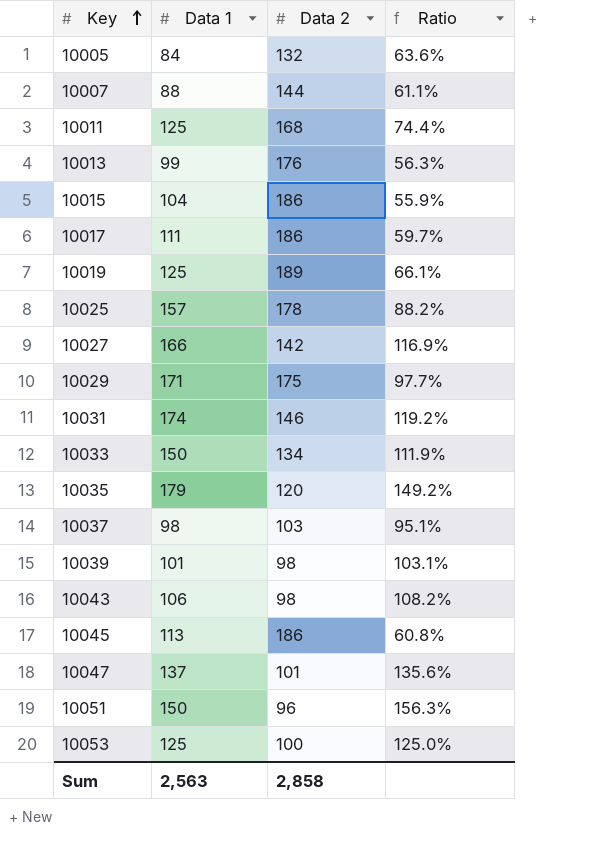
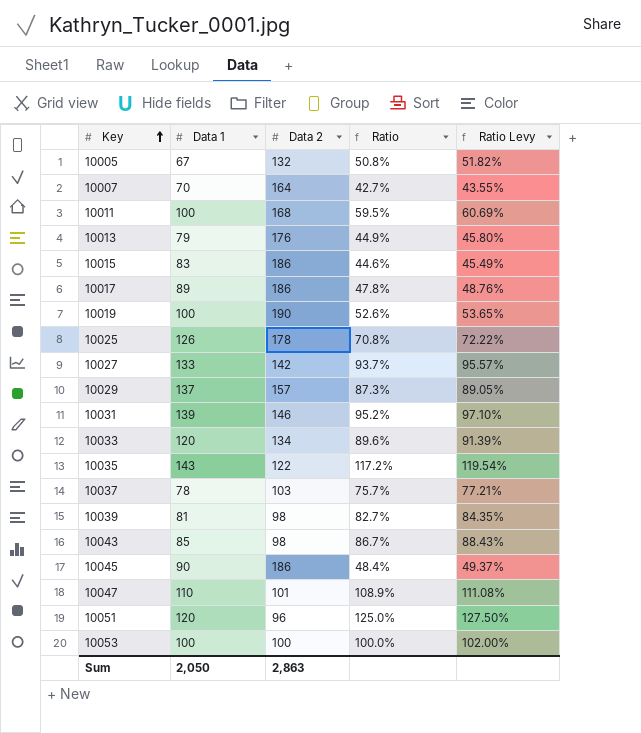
column Ratio Levy | formula: none -> [Ratio] * 1.02
10005 | Data 1: 84 -> 67
10005 | Ratio: 63.6% -> 50.8%
10007 | Data 1: 88 -> 70
10007 | Data 2: 144 -> 164
10007 | Ratio: 61.1% -> 42.7%
10011 | Data 1: 125 -> 100
10011 | Ratio: 74.4% -> 59.5%
10013 | Data 1: 99 -> 79
10013 | Ratio: 56.3% -> 44.9%
10015 | Data 1: 104 -> 83
10015 | Ratio: 55.9% -> 44.6%
10017 | Data 1: 111 -> 89
10017 | Ratio: 59.7% -> 47.8%
10019 | Data 1: 125 -> 100
10019 | Data 2: 189 -> 190
10019 | Ratio: 66.1% -> 52.6%
10025 | Data 1: 157 -> 126
10025 | Ratio: 88.2% -> 70.8%
10027 | Data 1: 166 -> 133
10027 | Ratio: 116.9% -> 93.7%
10029 | Data 1: 171 -> 137
10029 | Data 2: 175 -> 157
10029 | Ratio: 97.7% -> 87.3%
10031 | Data 1: 174 -> 139
10031 | Ratio: 119.2% -> 95.2%
10033 | Data 1: 150 -> 120
10033 | Ratio: 111.9% -> 89.6%
10035 | Data 1: 179 -> 143
10035 | Data 2: 120 -> 122
10035 | Ratio: 149.2% -> 117.2%
10037 | Data 1: 98 -> 78
10037 | Ratio: 95.1% -> 75.7%
10039 | Data 1: 101 -> 81
10039 | Ratio: 103.1% -> 82.7%
10043 | Data 1: 106 -> 85
10043 | Ratio: 108.2% -> 86.7%
10045 | Data 1: 113 -> 90
10045 | Ratio: 60.8% -> 48.4%
10047 | Data 1: 137 -> 110
10047 | Ratio: 135.6% -> 108.9%
10051 | Data 1: 150 -> 120
10051 | Ratio: 156.3% -> 125.0%
10053 | Data 1: 125 -> 100
10053 | Ratio: 125.0% -> 100.0%
Sum | Data 1: 2,563 -> 2,050
Sum | Data 2: 2,858 -> 2,863

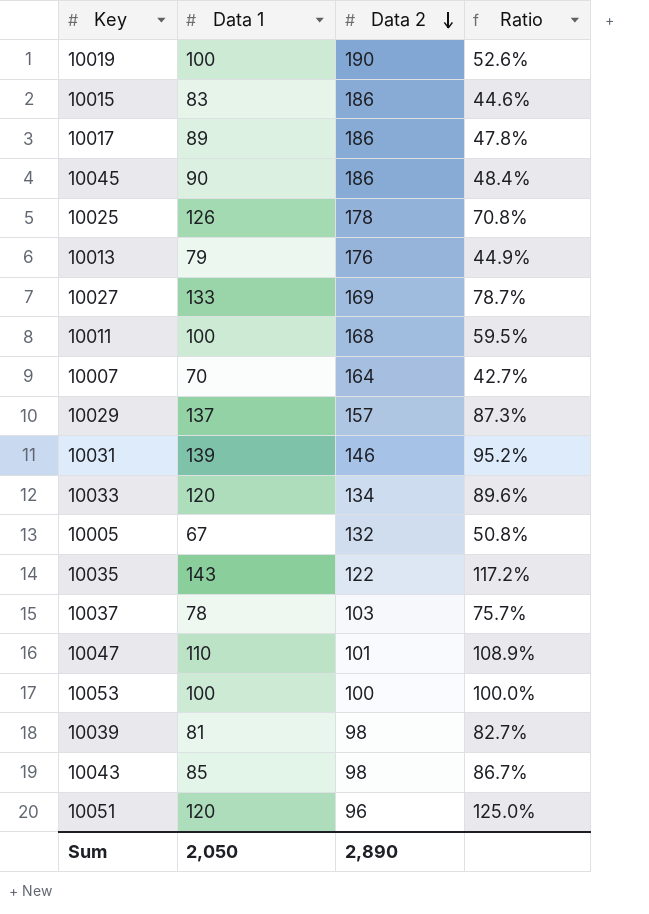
row order: Key ascending -> Data 2 descending
column Ratio Levy | formula: [Ratio] * 1.02 -> none
10027 | Data 2: 142 -> 169
10027 | Ratio: 93.7% -> 78.7%
Sum | Data 2: 2,863 -> 2,890

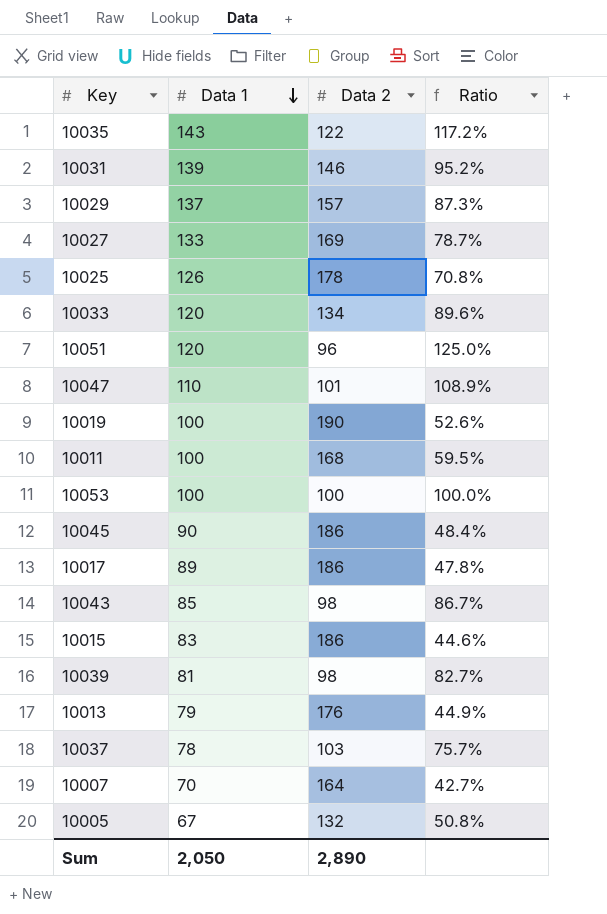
row order: Data 2 descending -> Data 1 descending

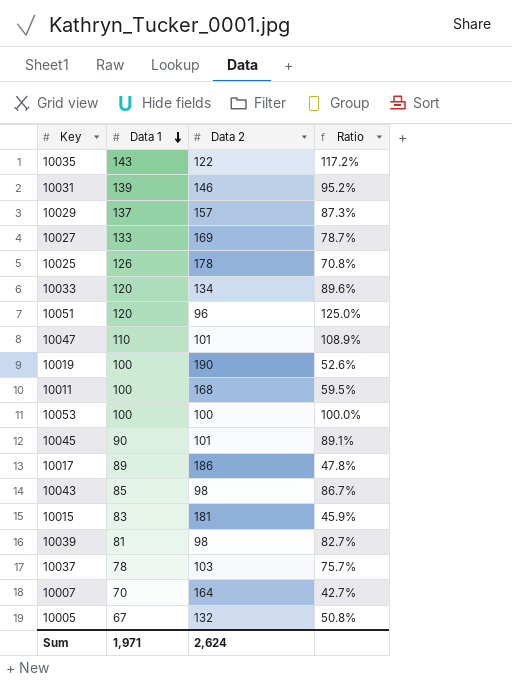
row 10013: 79 | 176 | 44.9% -> none
10045 | Data 2: 186 -> 101
10045 | Ratio: 48.4% -> 89.1%
10015 | Data 2: 186 -> 181
10015 | Ratio: 44.6% -> 45.9%
Sum | Data 1: 2,050 -> 1,971
Sum | Data 2: 2,890 -> 2,624

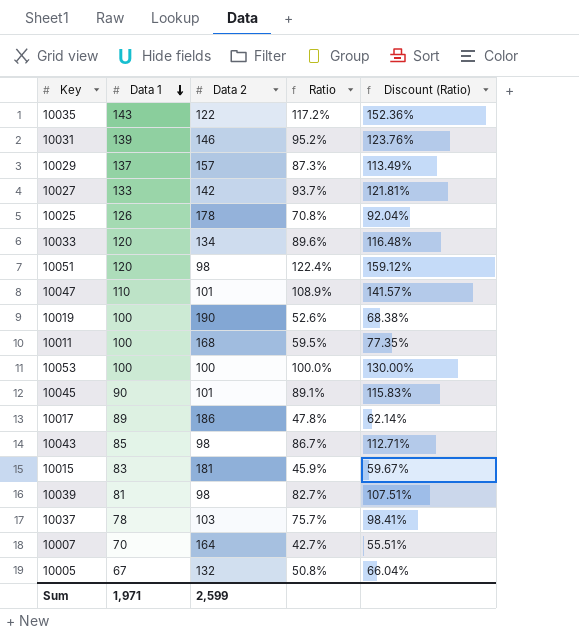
column Discount (Ratio) | formula: none -> [Ratio] * 1.3
10027 | Data 2: 169 -> 142
10027 | Ratio: 78.7% -> 93.7%
10051 | Data 2: 96 -> 98
10051 | Ratio: 125.0% -> 122.4%
Sum | Data 2: 2,624 -> 2,599

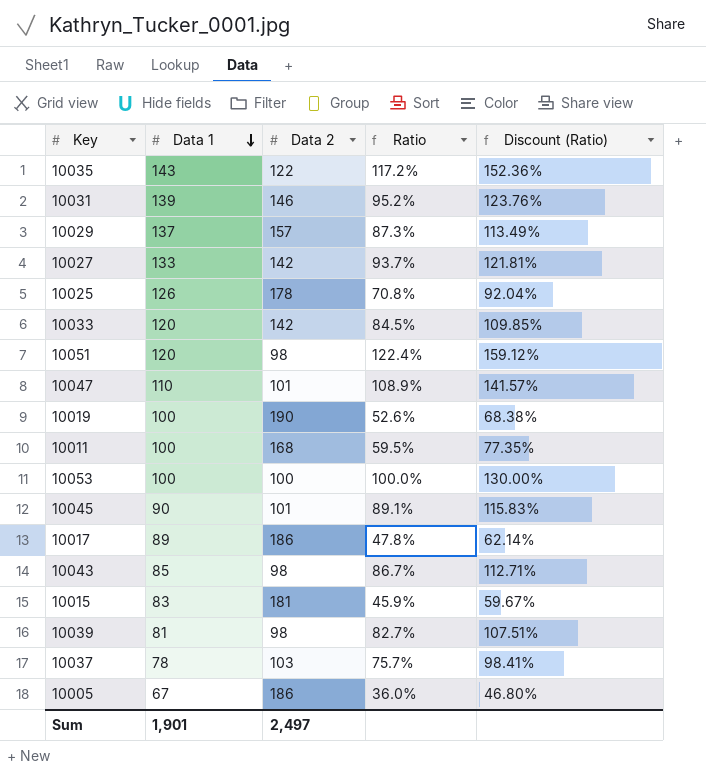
row 10007: 70 | 164 | 42.7% | 55.51% -> none
10033 | Data 2: 134 -> 142
10033 | Ratio: 89.6% -> 84.5%
10033 | Discount (Ratio): 116.48% -> 109.85%
10005 | Data 2: 132 -> 186
10005 | Ratio: 50.8% -> 36.0%
10005 | Discount (Ratio): 66.04% -> 46.80%
Sum | Data 1: 1,971 -> 1,901
Sum | Data 2: 2,599 -> 2,497

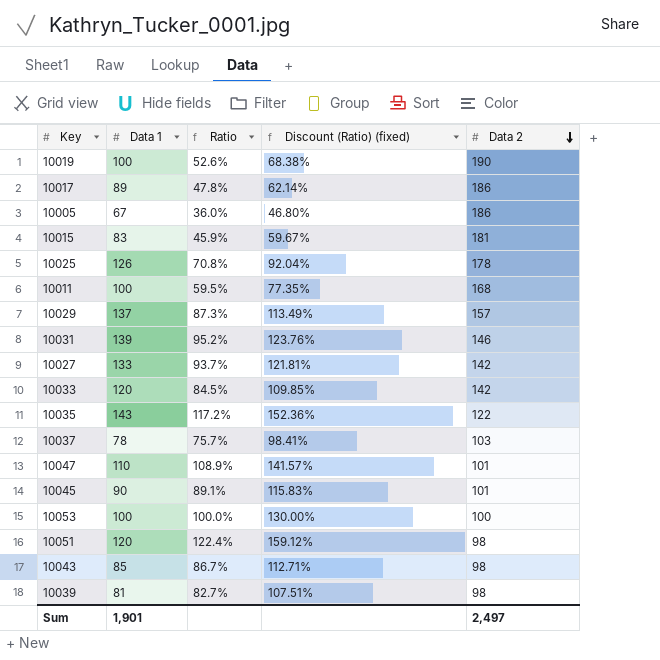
row order: Data 1 descending -> Data 2 descending
column name: Discount (Ratio) -> Discount (Ratio) (fixed)
column Data 2 | position: 3 -> 5

